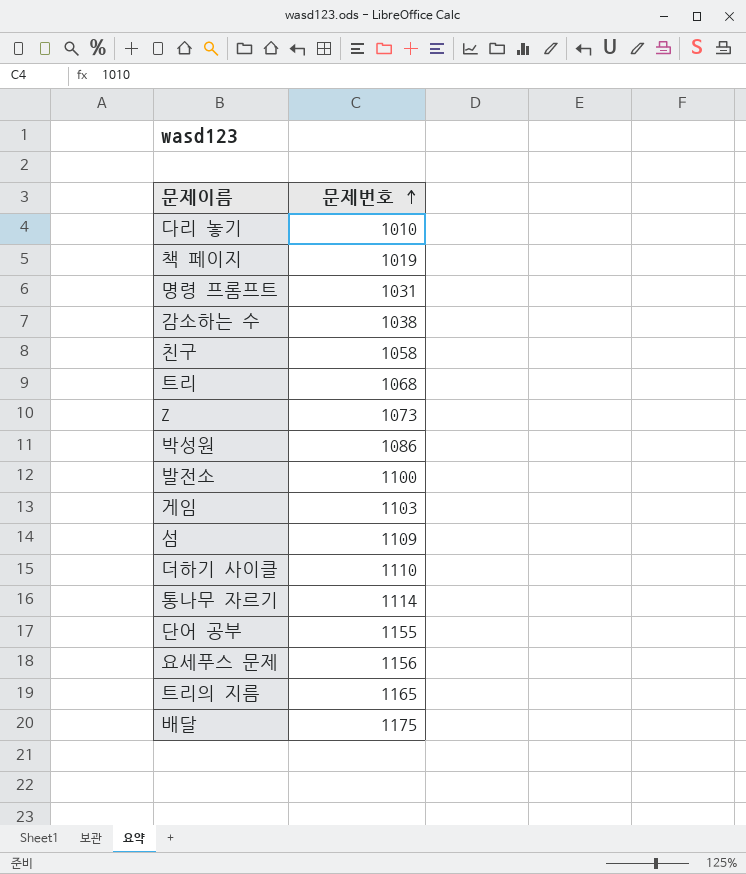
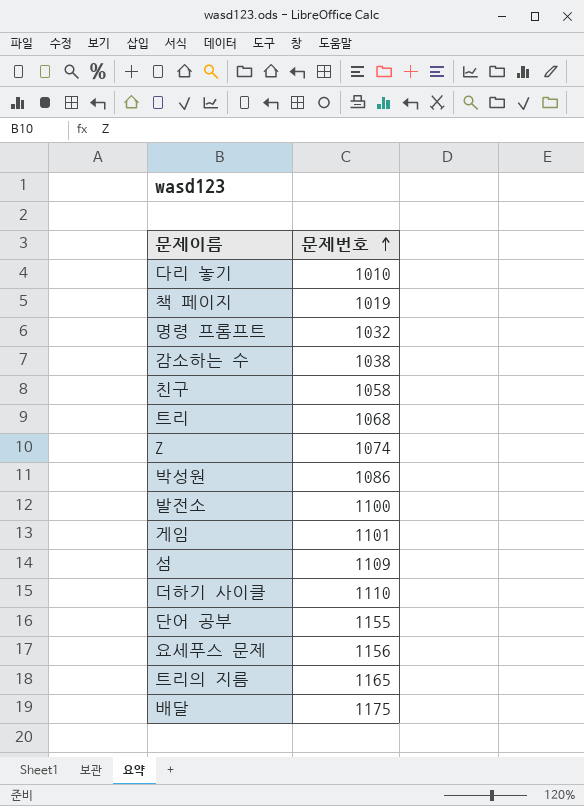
row 통나무 자르기: 1114 -> none
명령 프롬프트 | 문제번호: 1031 -> 1032
Z | 문제번호: 1073 -> 1074
게임 | 문제번호: 1103 -> 1101

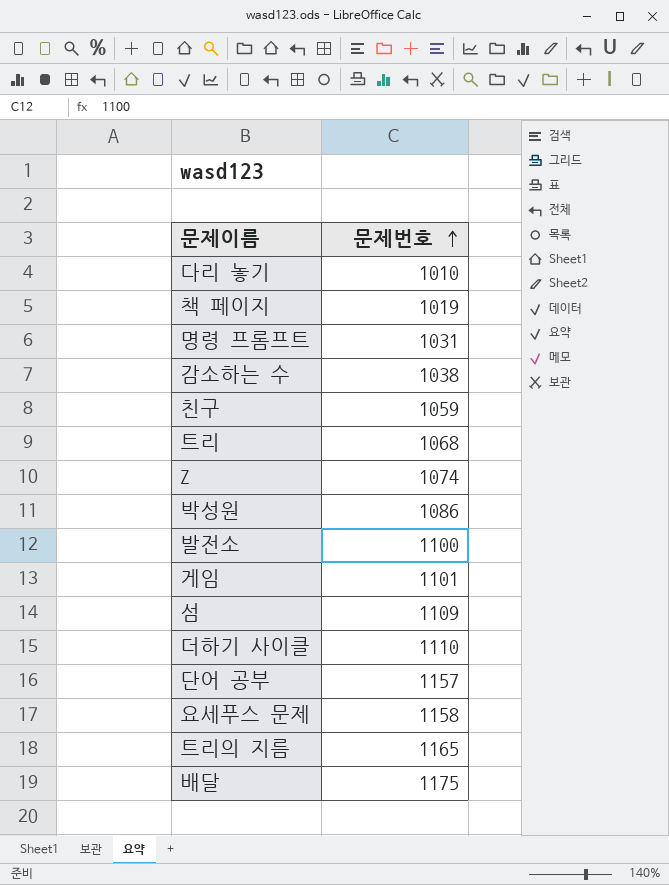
명령 프롬프트 | 문제번호: 1032 -> 1031
친구 | 문제번호: 1058 -> 1059
단어 공부 | 문제번호: 1155 -> 1157
요세푸스 문제 | 문제번호: 1156 -> 1158

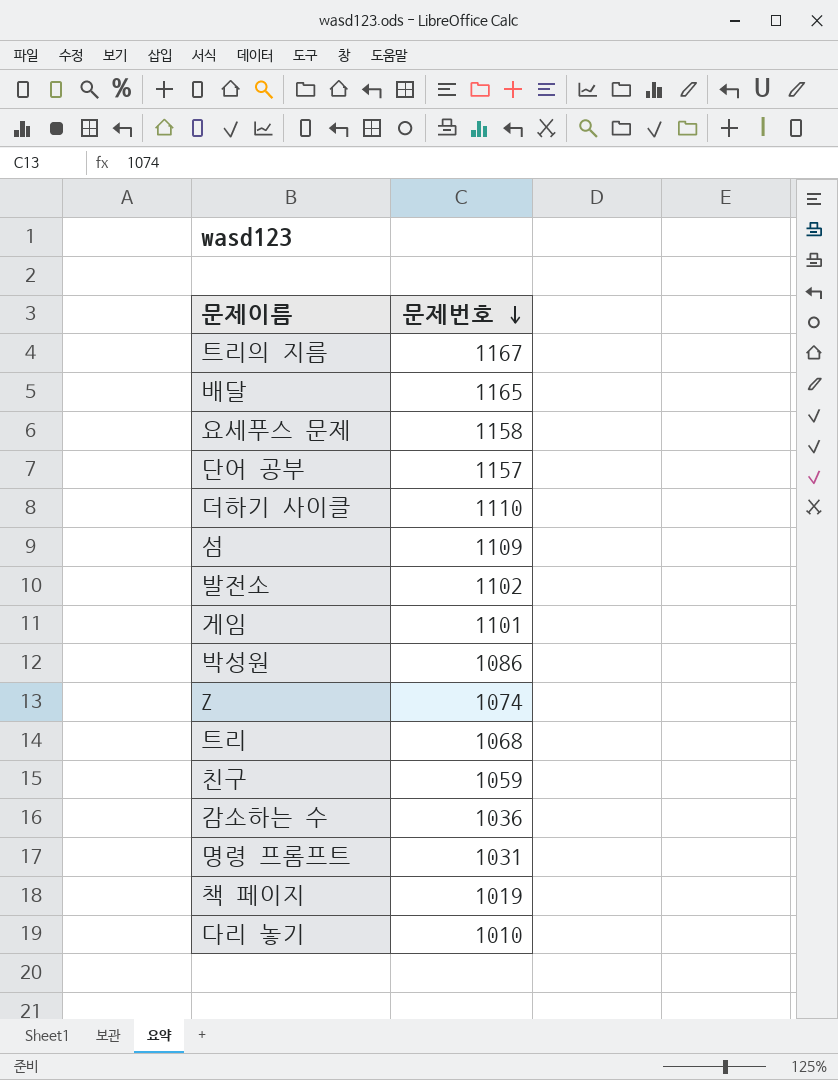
row order: 문제번호 ascending -> 문제번호 descending
트리의 지름 | 문제번호: 1165 -> 1167
배달 | 문제번호: 1175 -> 1165
발전소 | 문제번호: 1100 -> 1102
감소하는 수 | 문제번호: 1038 -> 1036

